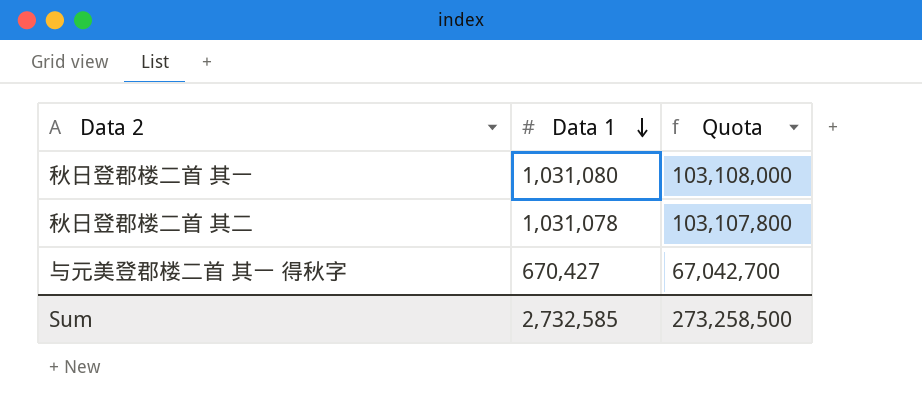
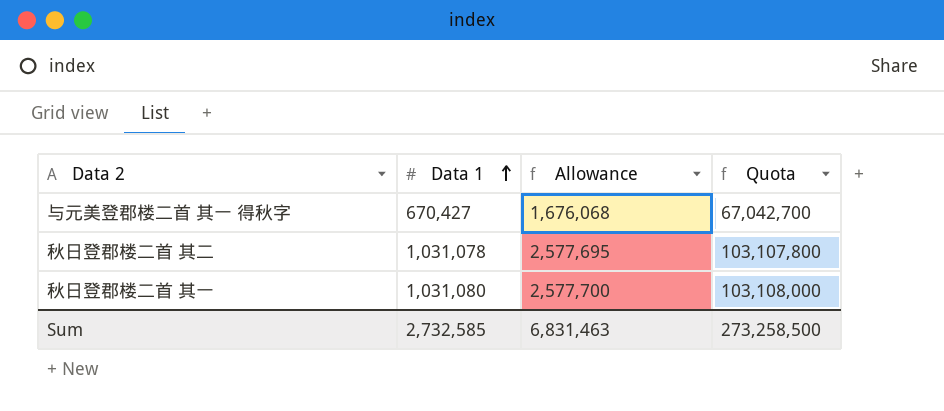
row order: Data 1 descending -> Data 1 ascending
column Allowance | formula: none -> [Data 1] * 2.5

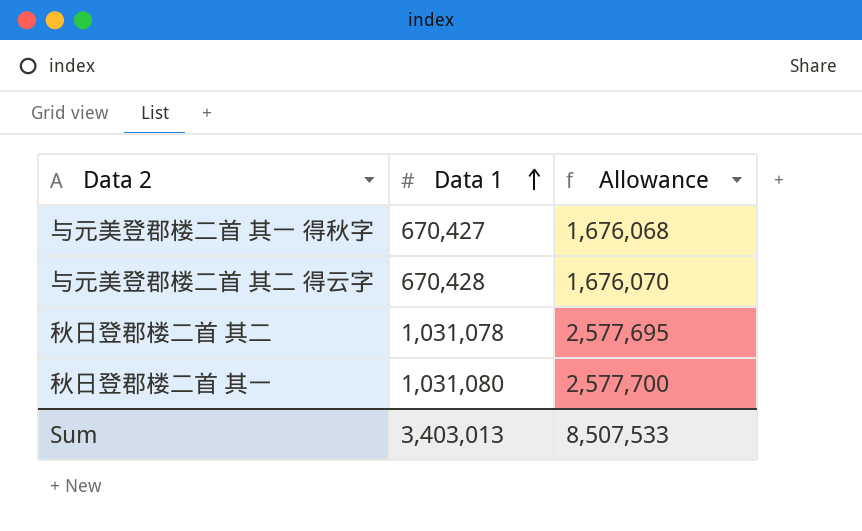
column Quota | formula: [Data 1] * 100 -> none
row 与元美登郡楼二首 其二 得云字: none -> 670,428 | 1,676,070
Sum | Data 1: 2,732,585 -> 3,403,013
Sum | Allowance: 6,831,463 -> 8,507,533

